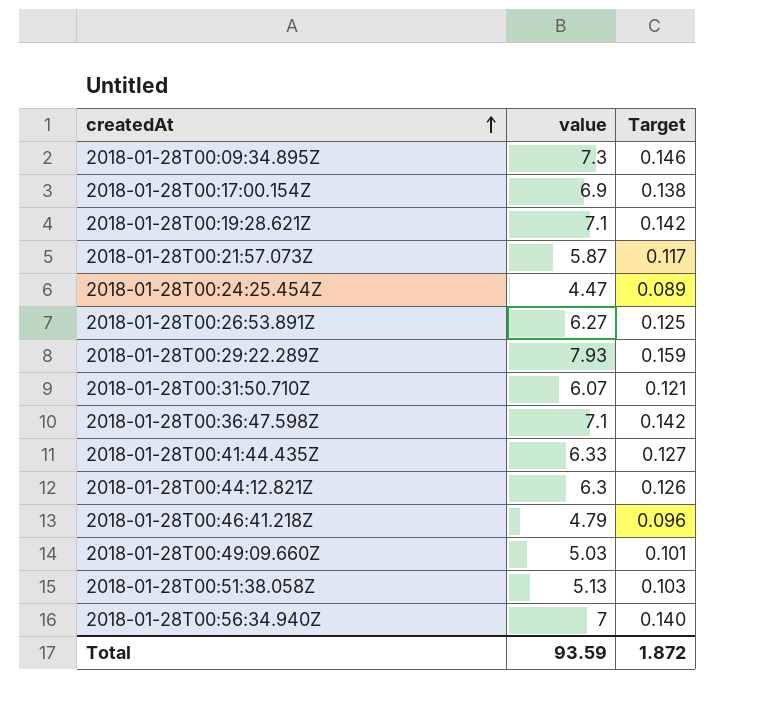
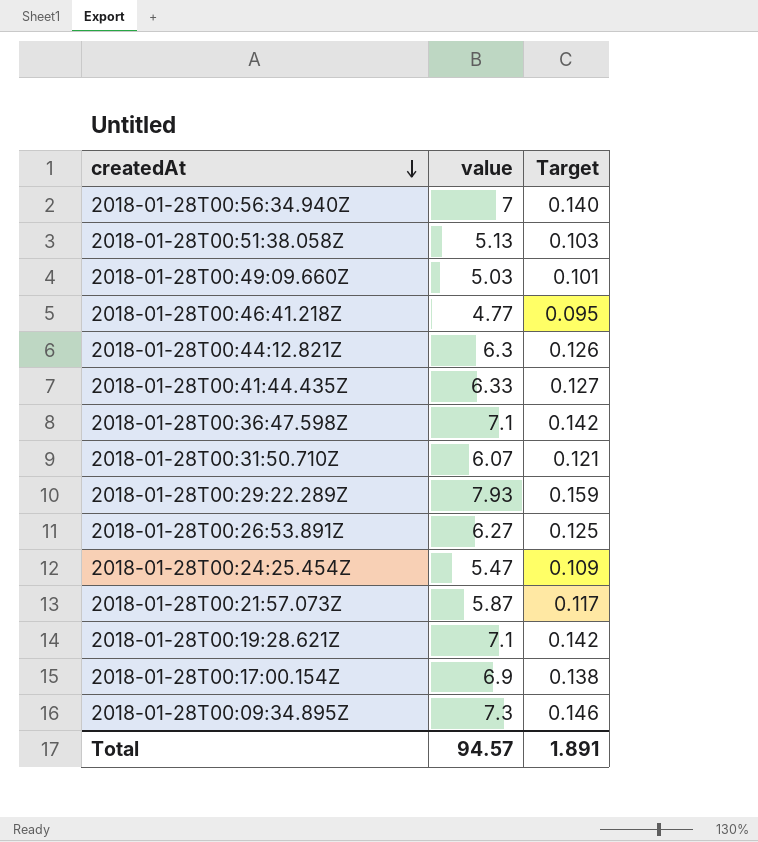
row order: createdAt ascending -> createdAt descending
2018-01-28T00:46:41.218Z | value: 4.79 -> 4.77
2018-01-28T00:46:41.218Z | Target: 0.096 -> 0.095
2018-01-28T00:24:25.454Z | value: 4.47 -> 5.47
2018-01-28T00:24:25.454Z | Target: 0.089 -> 0.109
Total | value: 93.59 -> 94.57
Total | Target: 1.872 -> 1.891

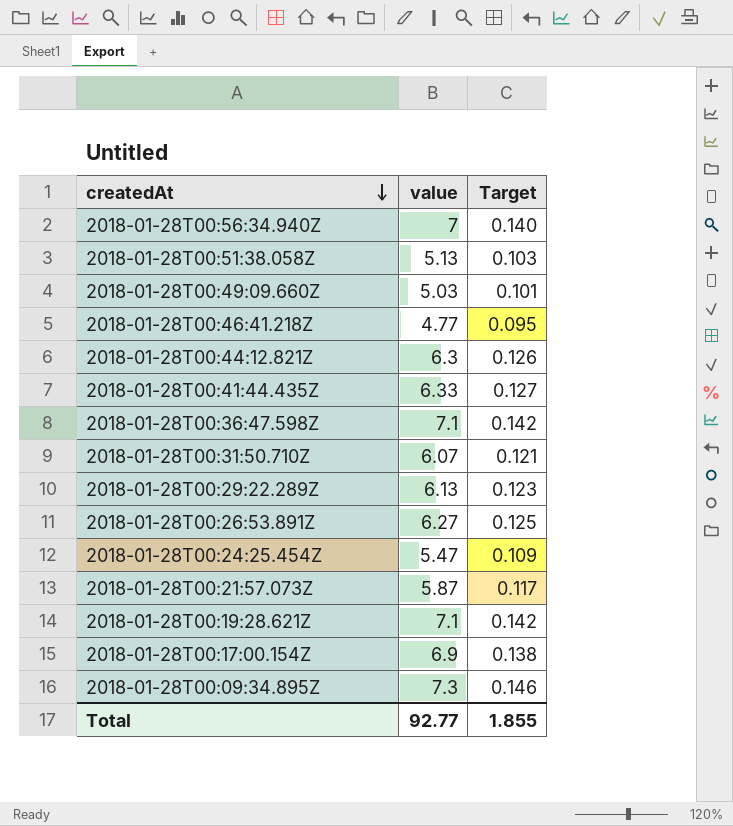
2018-01-28T00:29:22.289Z | value: 7.93 -> 6.13
2018-01-28T00:29:22.289Z | Target: 0.159 -> 0.123
Total | value: 94.57 -> 92.77
Total | Target: 1.891 -> 1.855

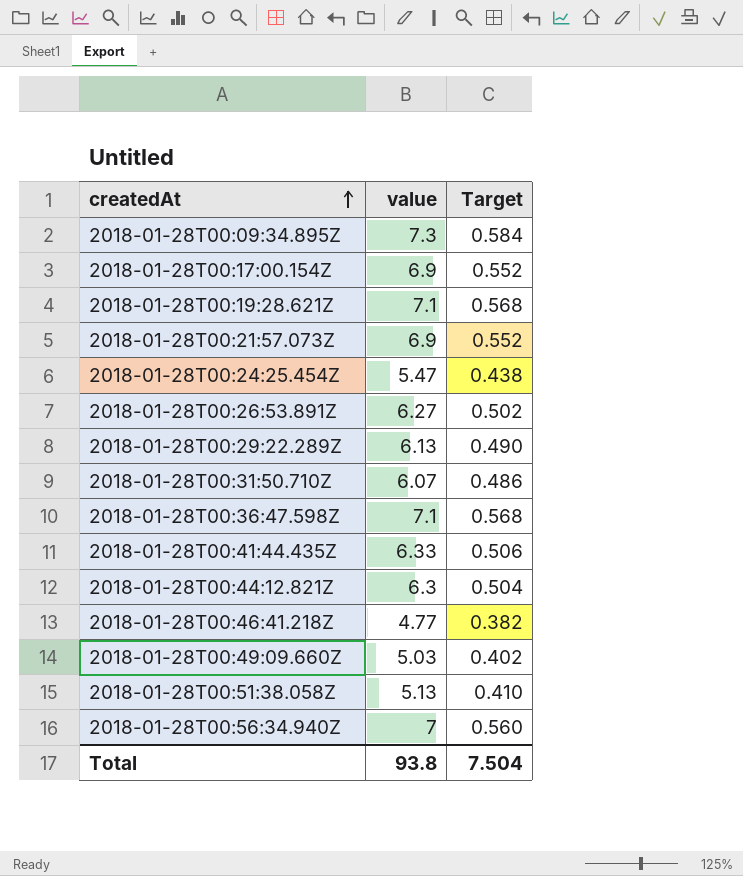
row order: createdAt descending -> createdAt ascending
column Target | formula: [value] * 0.02 -> [value] * 0.08
2018-01-28T00:21:57.073Z | value: 5.87 -> 6.9
Total | value: 92.77 -> 93.8
Total | Target: 1.855 -> 7.504

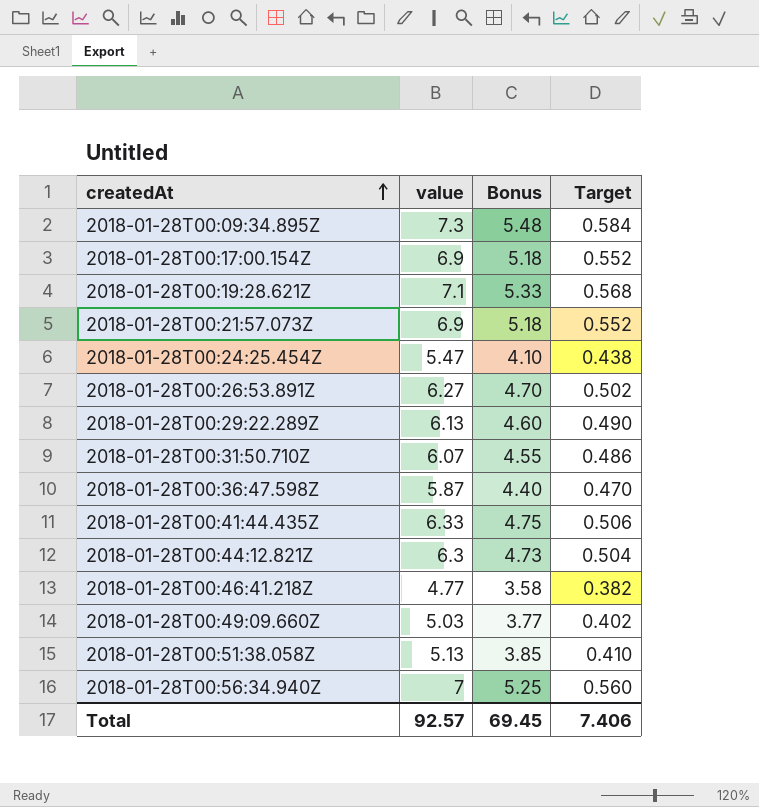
column Bonus | formula: none -> [value] * 0.75
2018-01-28T00:36:47.598Z | value: 7.1 -> 5.87
2018-01-28T00:36:47.598Z | Target: 0.568 -> 0.470
Total | value: 93.8 -> 92.57
Total | Target: 7.504 -> 7.406

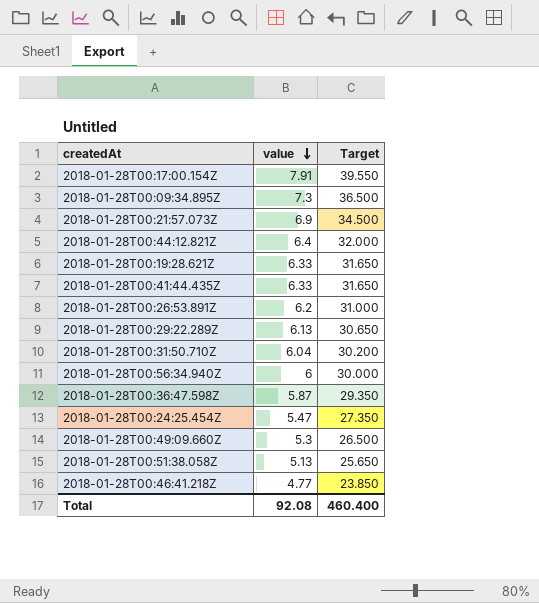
row order: createdAt ascending -> value descending
column Bonus | formula: [value] * 0.75 -> none
column Target | formula: [value] * 0.08 -> [value] * 5
2018-01-28T00:17:00.154Z | value: 6.9 -> 7.91
2018-01-28T00:44:12.821Z | value: 6.3 -> 6.4
2018-01-28T00:19:28.621Z | value: 7.1 -> 6.33
2018-01-28T00:26:53.891Z | value: 6.27 -> 6.2
2018-01-28T00:31:50.710Z | value: 6.07 -> 6.04
2018-01-28T00:56:34.940Z | value: 7 -> 6
2018-01-28T00:49:09.660Z | value: 5.03 -> 5.3
Total | value: 92.57 -> 92.08
Total | Target: 7.406 -> 460.400

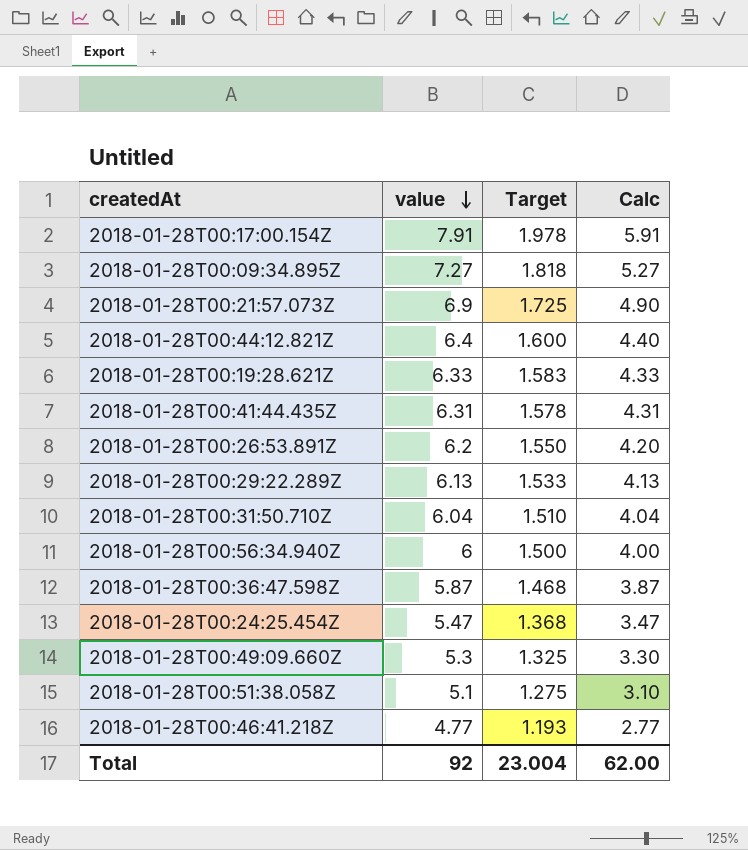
column Target | formula: [value] * 5 -> [value] * 0.25
column Calc | formula: none -> [value] - 2
2018-01-28T00:09:34.895Z | value: 7.3 -> 7.27
2018-01-28T00:41:44.435Z | value: 6.33 -> 6.31
2018-01-28T00:51:38.058Z | value: 5.13 -> 5.1
Total | value: 92.08 -> 92
Total | Target: 460.400 -> 23.004

